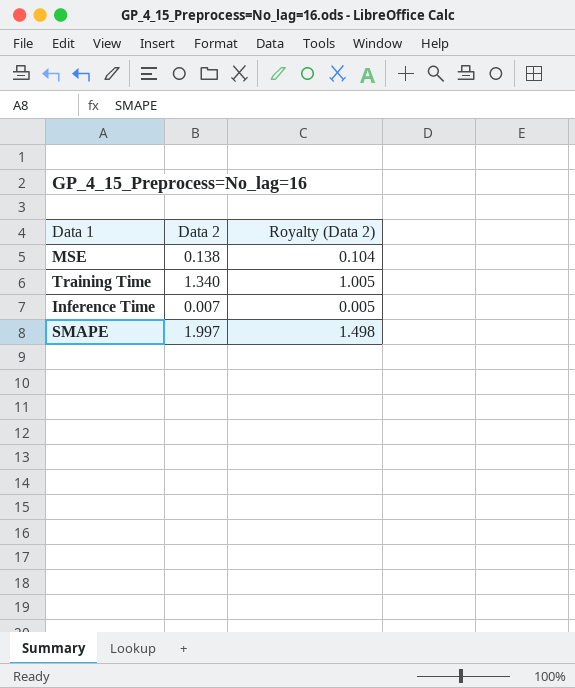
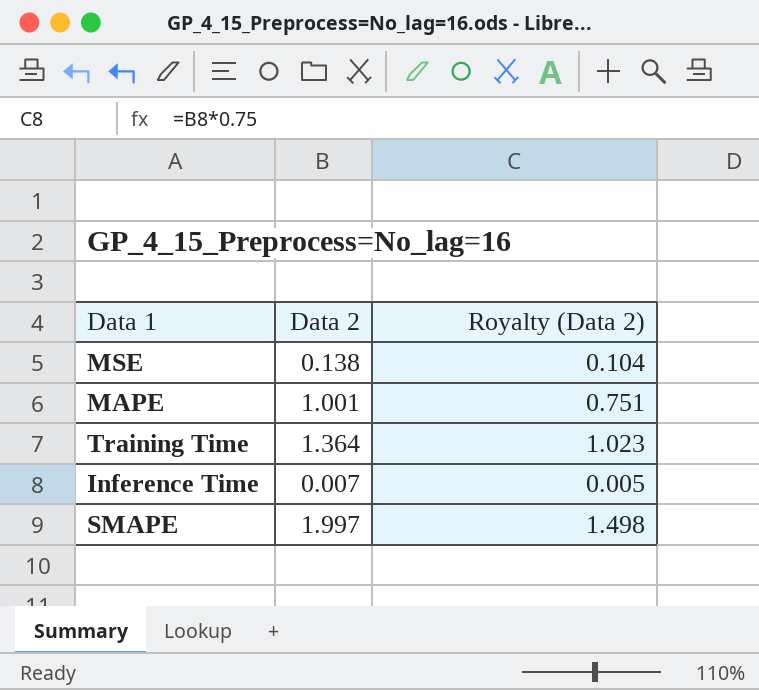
row MAPE: none -> 1.001 | 0.751
Training Time | Data 2: 1.340 -> 1.364
Training Time | Royalty (Data 2): 1.005 -> 1.023

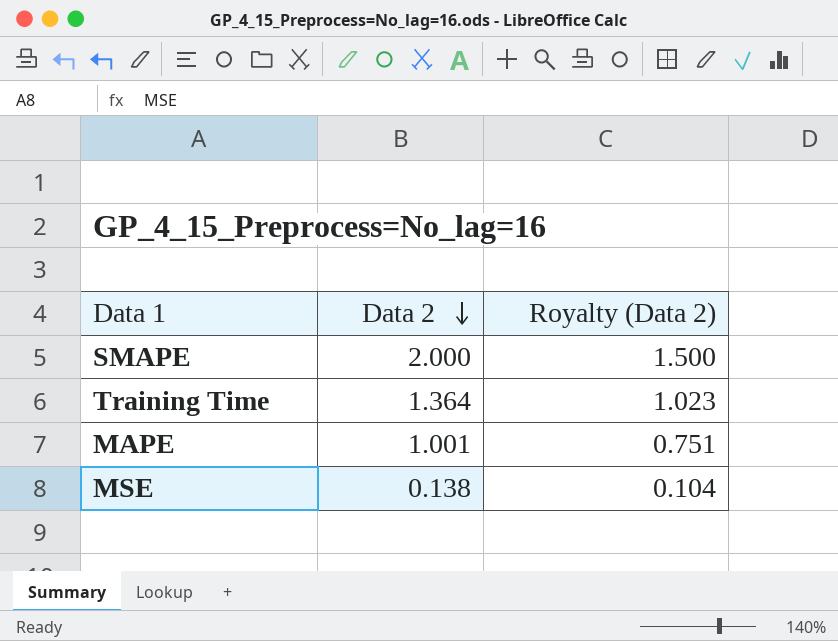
row order: none -> Data 2 descending
row Inference Time: 0.007 | 0.005 -> none
SMAPE | Data 2: 1.997 -> 2.000
SMAPE | Royalty (Data 2): 1.498 -> 1.500

